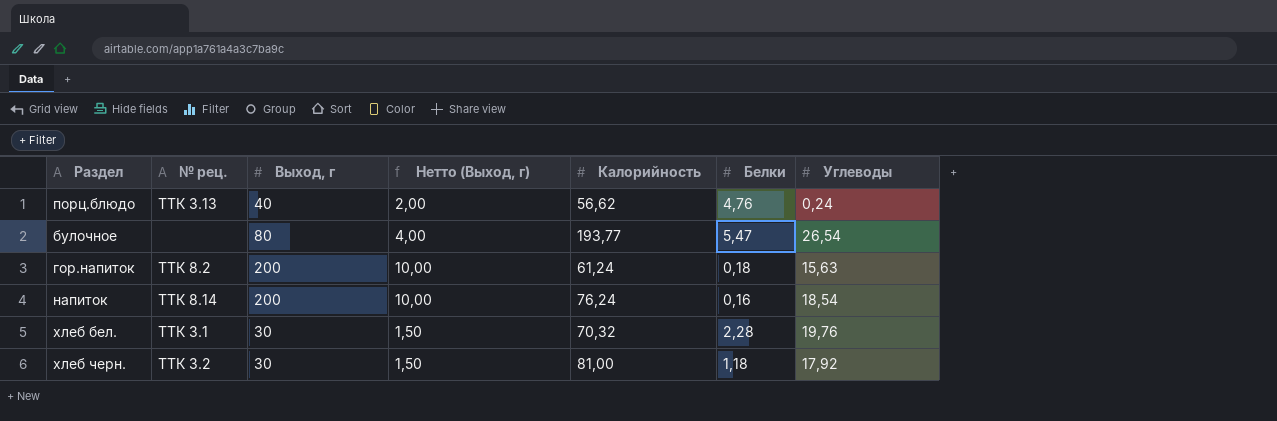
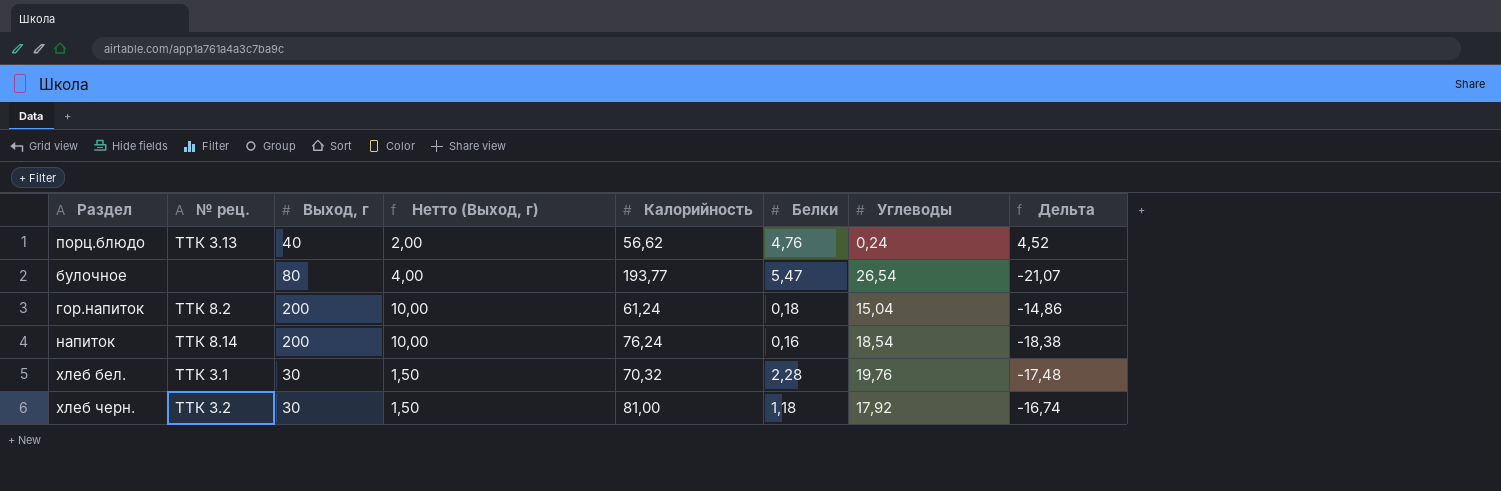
column Дельта | formula: none -> [Белки] - [Углеводы]
гор.напиток | Углеводы: 15,63 -> 15,04

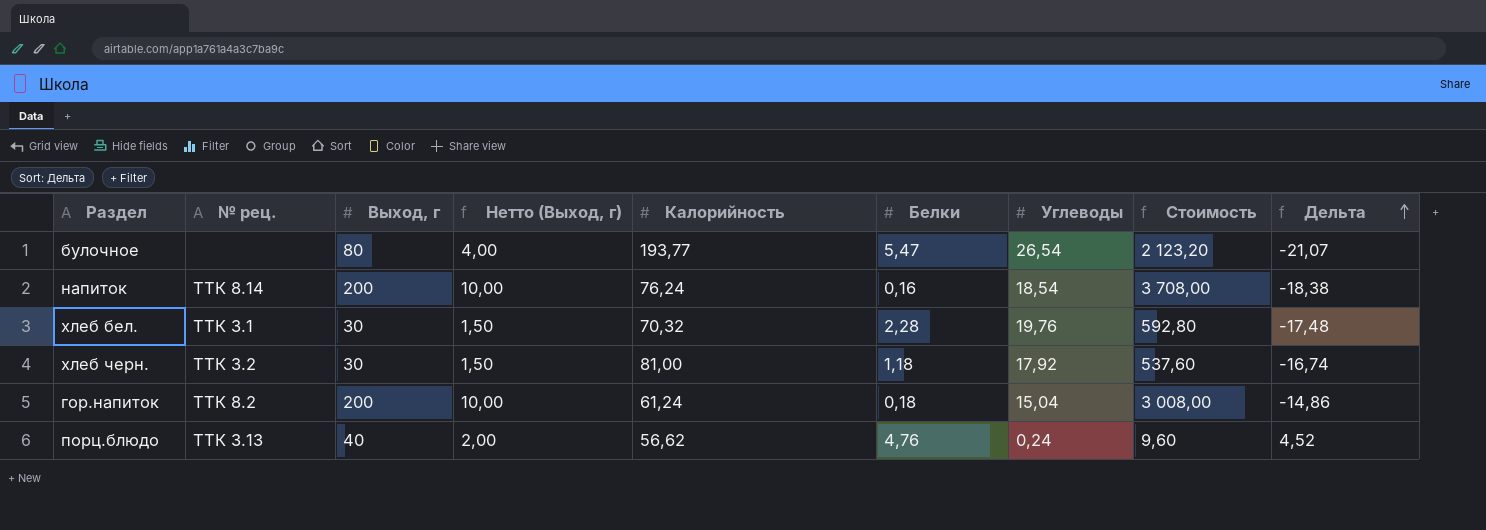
row order: none -> Дельта ascending
column Стоимость | formula: none -> [Выход, г] * [Углеводы]

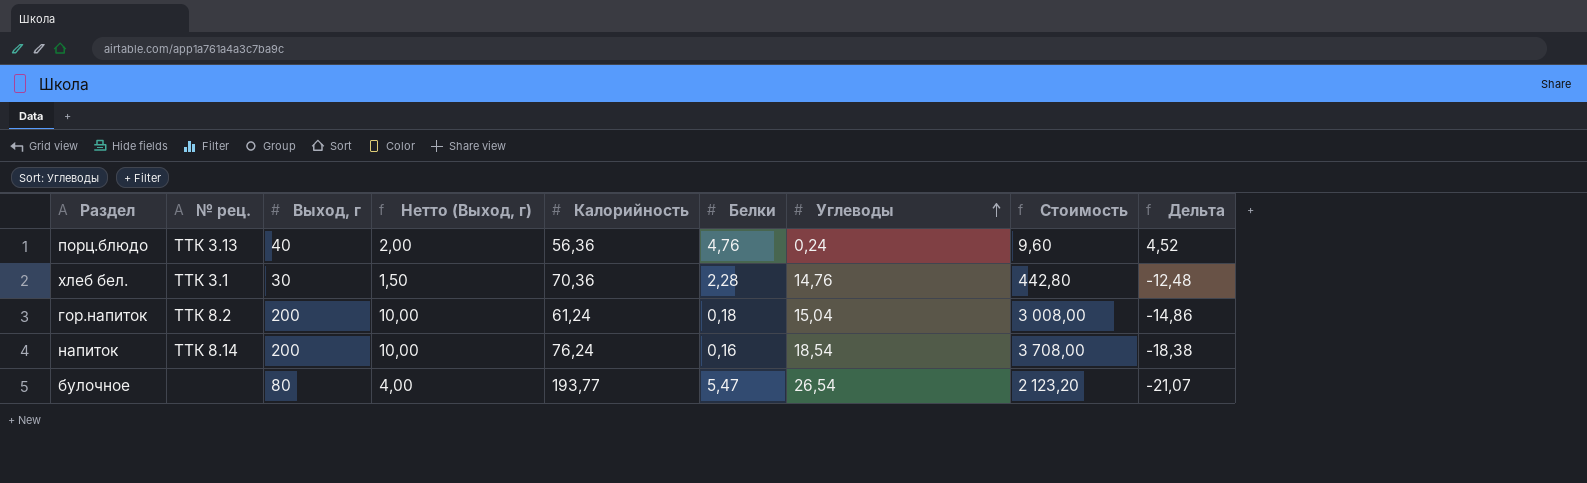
row order: Дельта ascending -> Углеводы ascending
row хлеб черн.: ТТК 3.2 | 30 | 1,50 | 81,00 | 1,18 | 17,92 | 537,60 | -16,74 -> none
порц.блюдо | Калорийность: 56,62 -> 56,36
хлеб бел. | Калорийность: 70,32 -> 70,36
хлеб бел. | Углеводы: 19,76 -> 14,76
хлеб бел. | Стоимость: 592,80 -> 442,80
хлеб бел. | Дельта: -17,48 -> -12,48

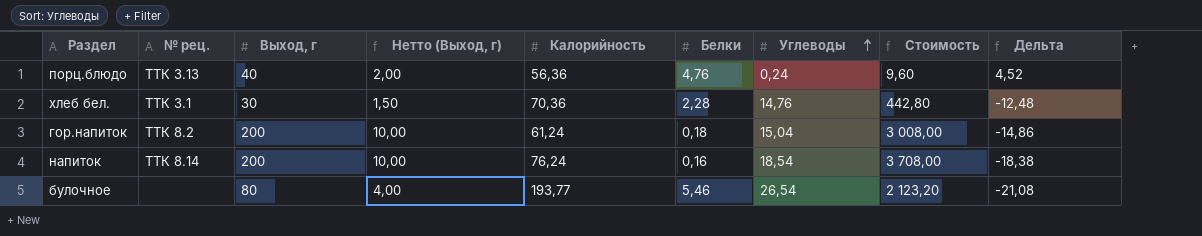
булочное | Белки: 5,47 -> 5,46
булочное | Дельта: -21,07 -> -21,08

